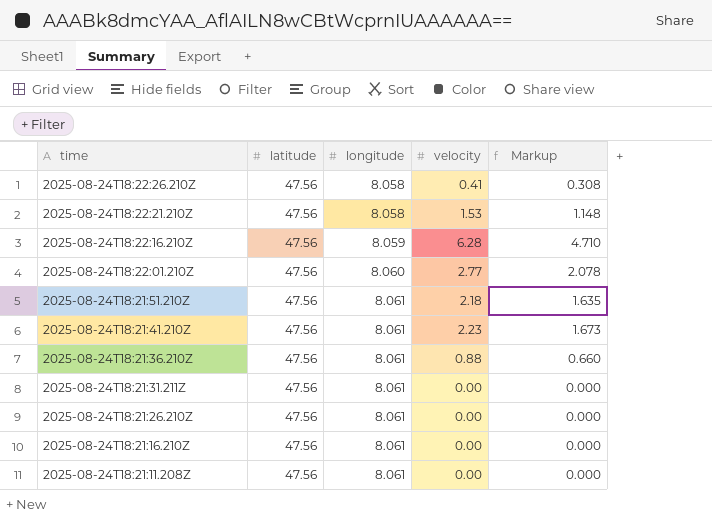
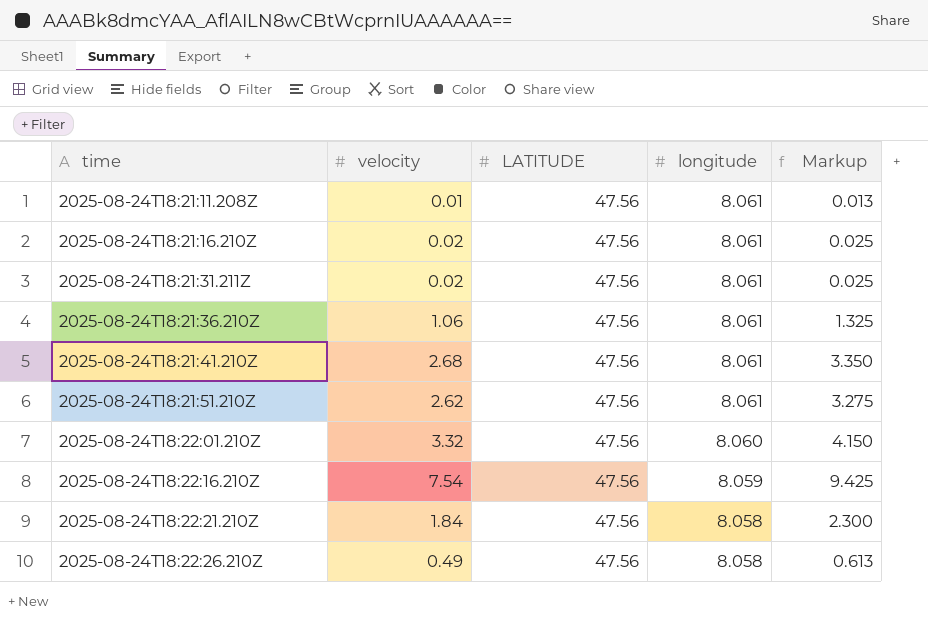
row order: time descending -> time ascending
column velocity | position: 4 -> 2
column name: latitude -> LATITUDE
column Markup | formula: [velocity] * 0.75 -> [velocity] * 1.25
row 2025-08-24T18:21:26.210Z: 47.56 | 8.061 | 0.00 | 0.000 -> none
2025-08-24T18:21:11.208Z | velocity: 0.00 -> 0.01
2025-08-24T18:21:16.210Z | velocity: 0.00 -> 0.02
2025-08-24T18:21:31.211Z | velocity: 0.00 -> 0.02
2025-08-24T18:21:36.210Z | velocity: 0.88 -> 1.06
2025-08-24T18:21:41.210Z | velocity: 2.23 -> 2.68
2025-08-24T18:21:51.210Z | velocity: 2.18 -> 2.62
2025-08-24T18:22:01.210Z | velocity: 2.77 -> 3.32
2025-08-24T18:22:16.210Z | velocity: 6.28 -> 7.54
2025-08-24T18:22:21.210Z | velocity: 1.53 -> 1.84
2025-08-24T18:22:26.210Z | velocity: 0.41 -> 0.49

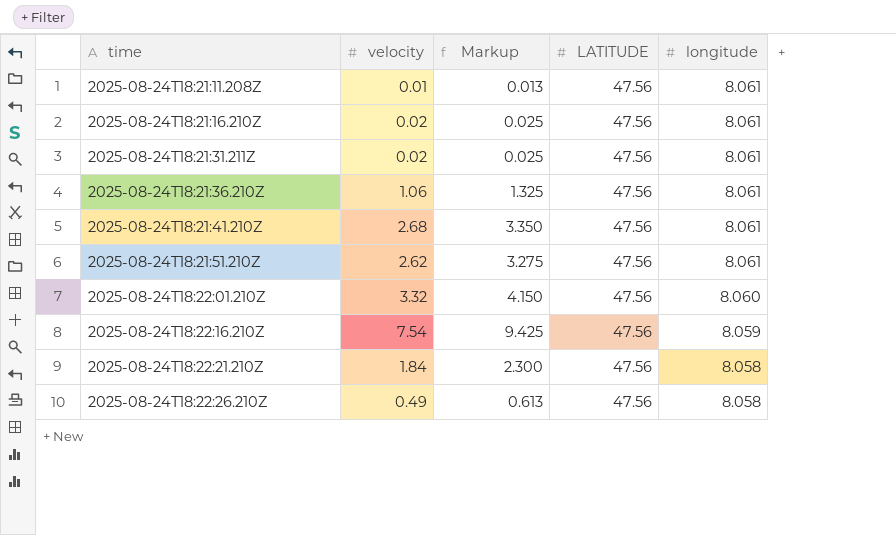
column Markup | position: 5 -> 3

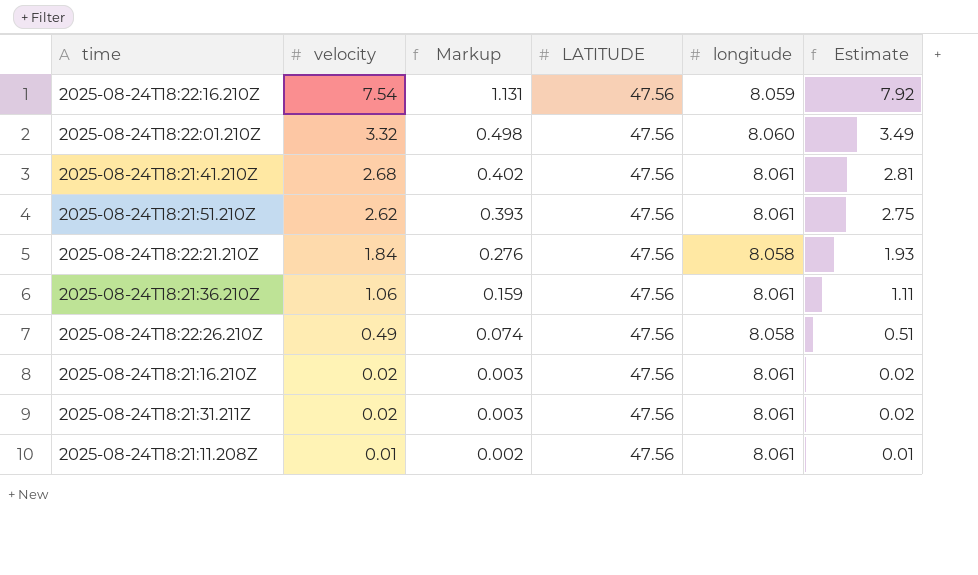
row order: time ascending -> velocity descending
column Markup | formula: [velocity] * 1.25 -> [velocity] * 0.15
column Estimate | formula: none -> [velocity] * 1.05

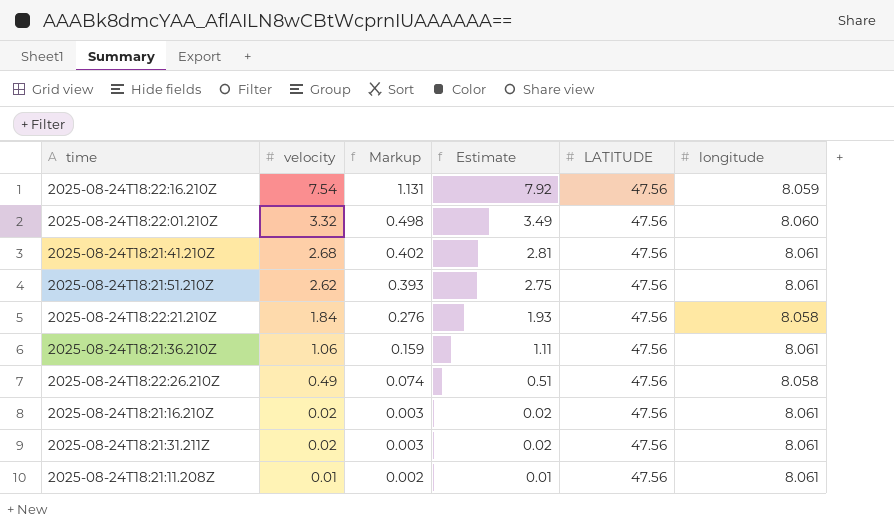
column Estimate | position: 6 -> 4

